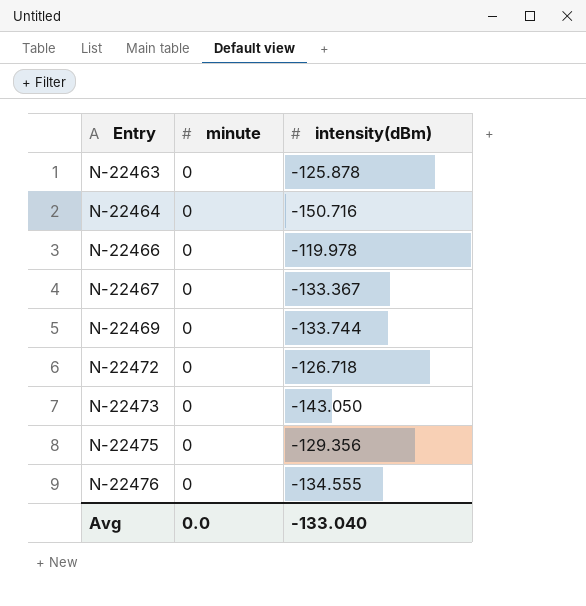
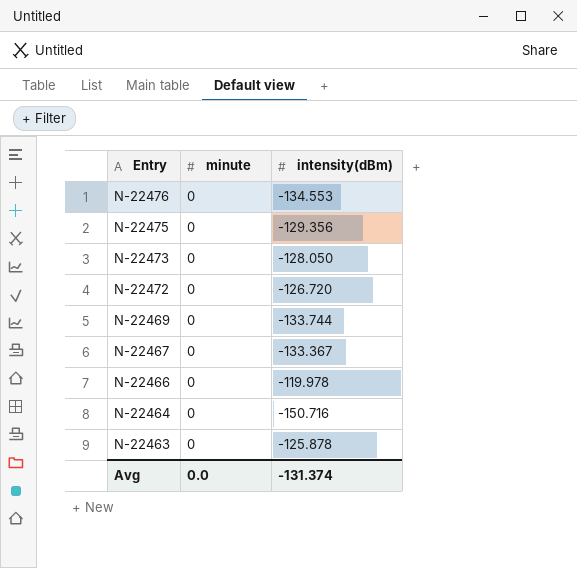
row order: Entry ascending -> Entry descending
N-22476 | intensity(dBm): -134.555 -> -134.553
N-22473 | intensity(dBm): -143.050 -> -128.050
N-22472 | intensity(dBm): -126.718 -> -126.720
Avg | intensity(dBm): -133.040 -> -131.374

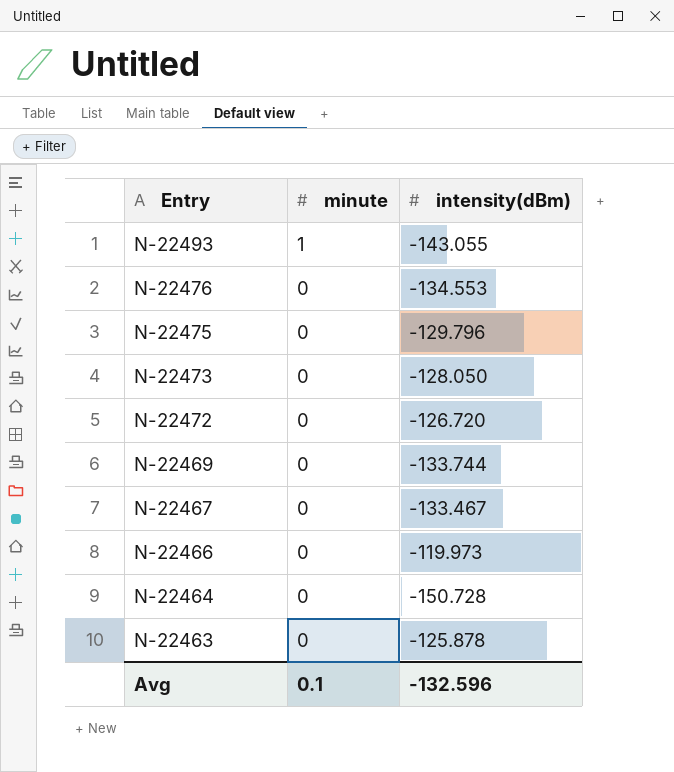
row N-22493: none -> 1 | -143.055
N-22475 | intensity(dBm): -129.356 -> -129.796
N-22467 | intensity(dBm): -133.367 -> -133.467
N-22466 | intensity(dBm): -119.978 -> -119.973
N-22464 | intensity(dBm): -150.716 -> -150.728
Avg | minute: 0.0 -> 0.1
Avg | intensity(dBm): -131.374 -> -132.596

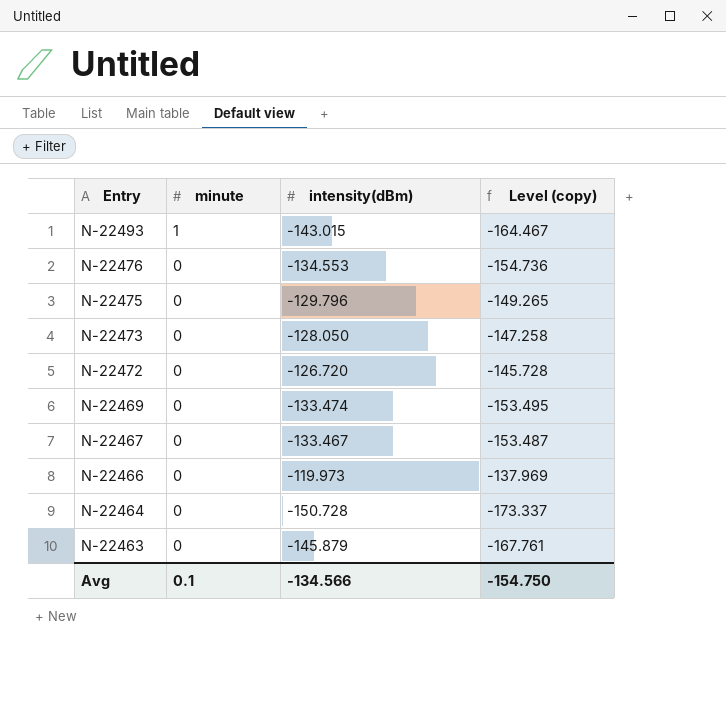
column Level (copy) | formula: none -> [intensity(dBm)] * 1.15
N-22493 | intensity(dBm): -143.055 -> -143.015
N-22469 | intensity(dBm): -133.744 -> -133.474
N-22463 | intensity(dBm): -125.878 -> -145.879
Avg | intensity(dBm): -132.596 -> -134.566

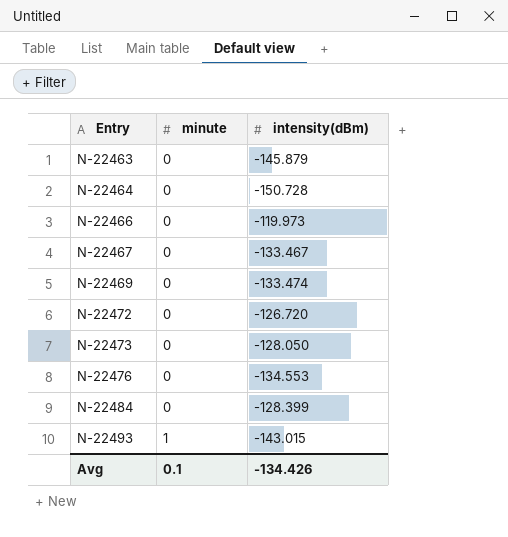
row order: Entry descending -> Entry ascending
column Level (copy) | formula: [intensity(dBm)] * 1.15 -> none
row N-22475: 0 | -129.796 | -149.265 -> none
row N-22484: none -> 0 | -128.399
Avg | intensity(dBm): -134.566 -> -134.426

